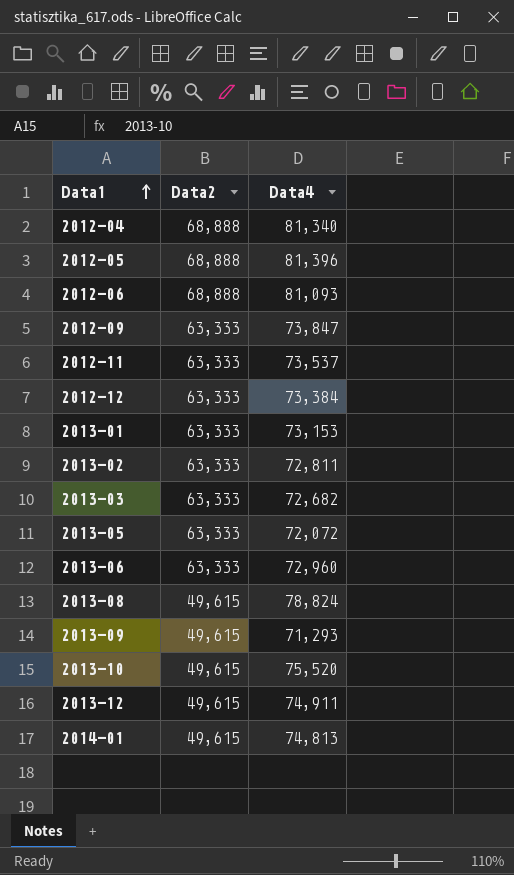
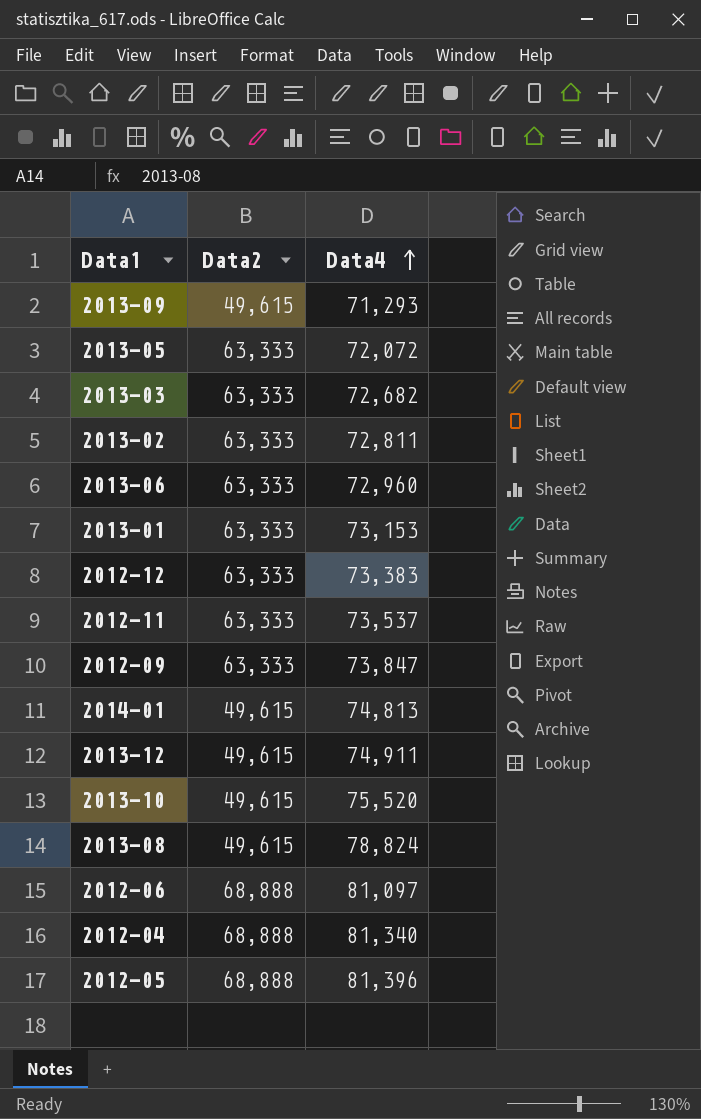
row order: Data1 ascending -> Data4 ascending
2012-12 | Data4: 73,384 -> 73,383
2012-06 | Data4: 81,093 -> 81,097

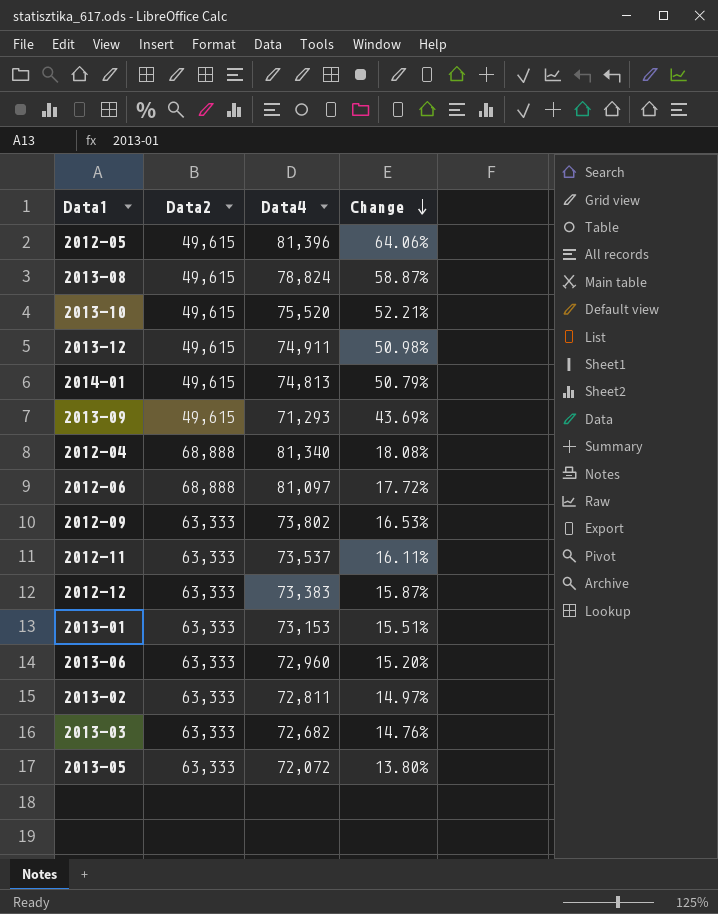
row order: Data4 ascending -> Change descending
column Change | formula: none -> ([Data4] - [Data2]) / [Data2]
2012-05 | Data2: 68,888 -> 49,615
2012-09 | Data4: 73,847 -> 73,802

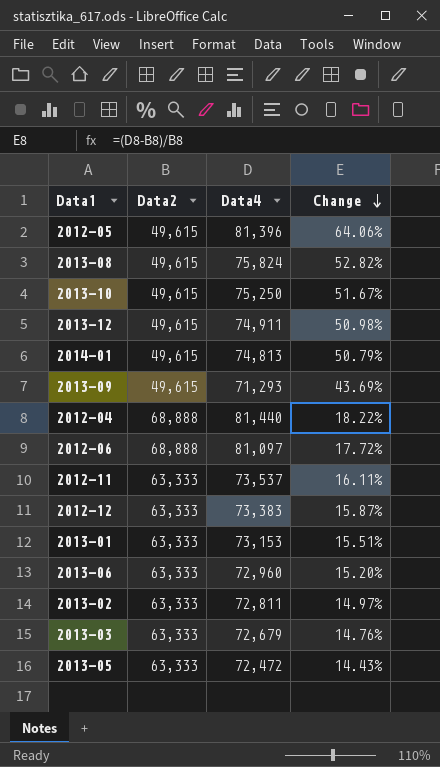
row 2012-09: 63,333 | 73,802 | 16.53% -> none
2013-08 | Data4: 78,824 -> 75,824
2013-08 | Change: 58.87% -> 52.82%
2013-10 | Data4: 75,520 -> 75,250
2013-10 | Change: 52.21% -> 51.67%
2012-04 | Data4: 81,340 -> 81,440
2012-04 | Change: 18.08% -> 18.22%
2013-03 | Data4: 72,682 -> 72,679
2013-05 | Data4: 72,072 -> 72,472
2013-05 | Change: 13.80% -> 14.43%

